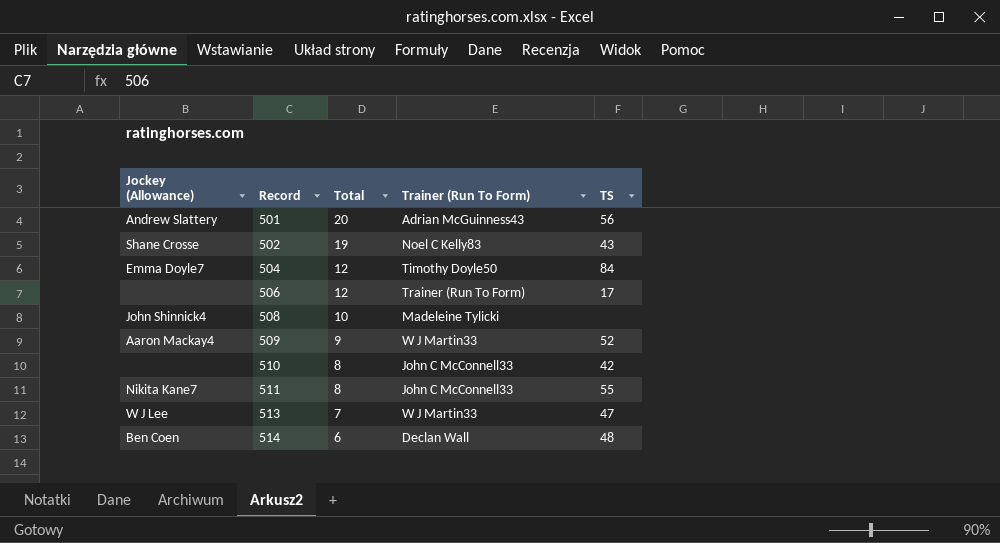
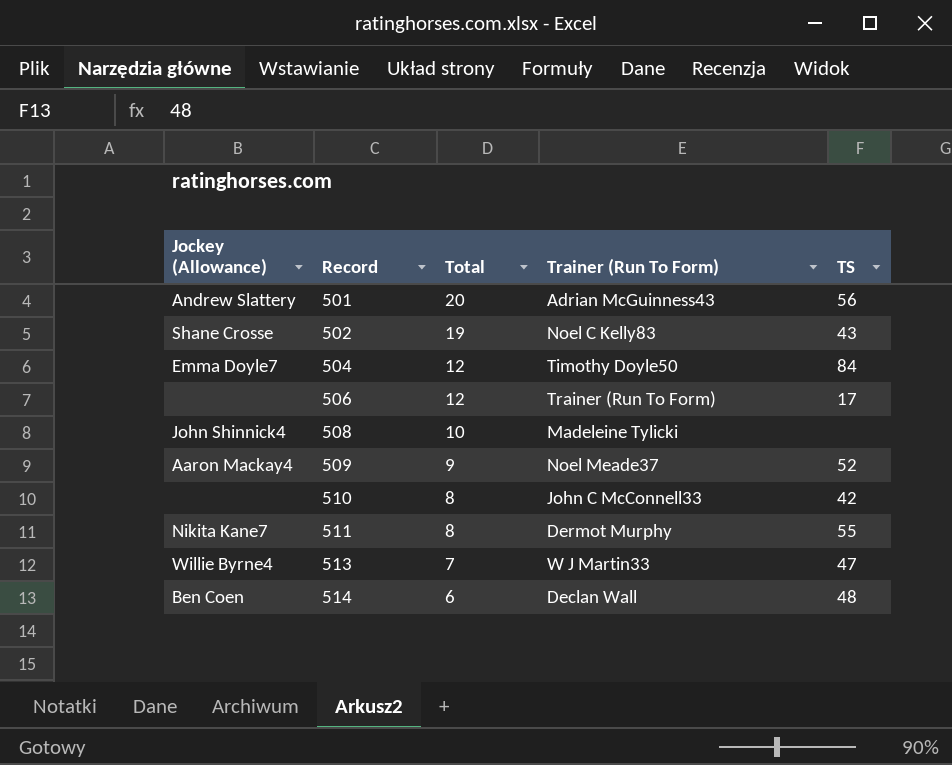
509 | Trainer (Run To Form): W J Martin33 -> Noel Meade37
511 | Trainer (Run To Form): John C McConnell33 -> Dermot Murphy
513 | Jockey (Allowance): W J Lee -> Willie Byrne4

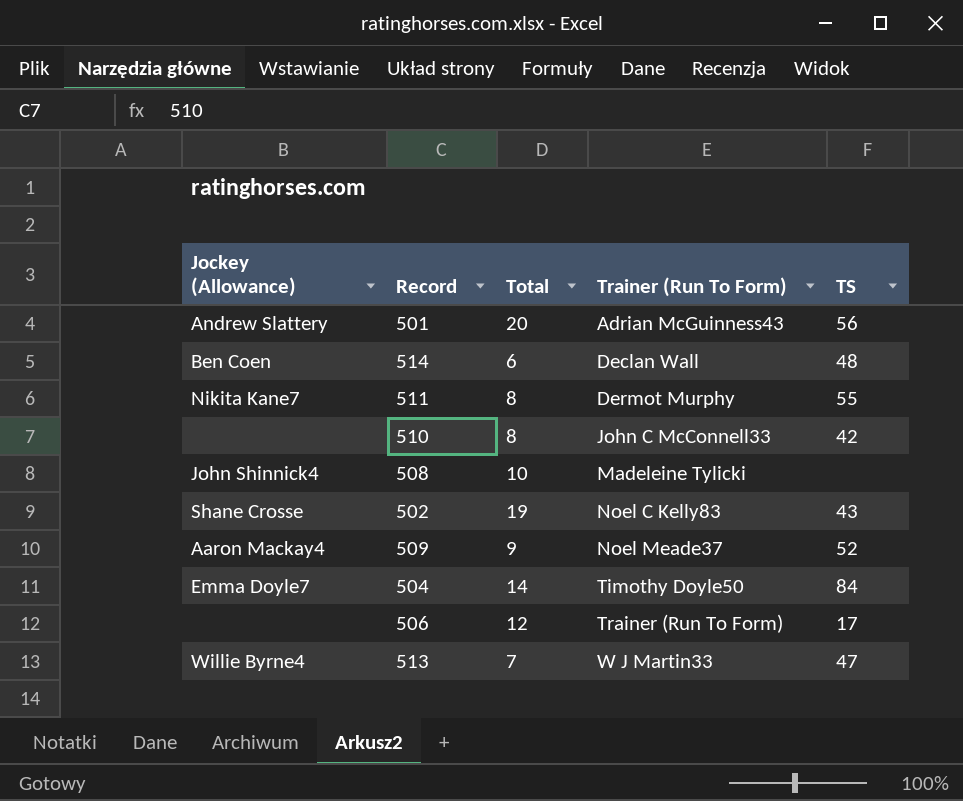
row order: Record ascending -> Trainer (Run To Form) ascending
504 | Total: 12 -> 14

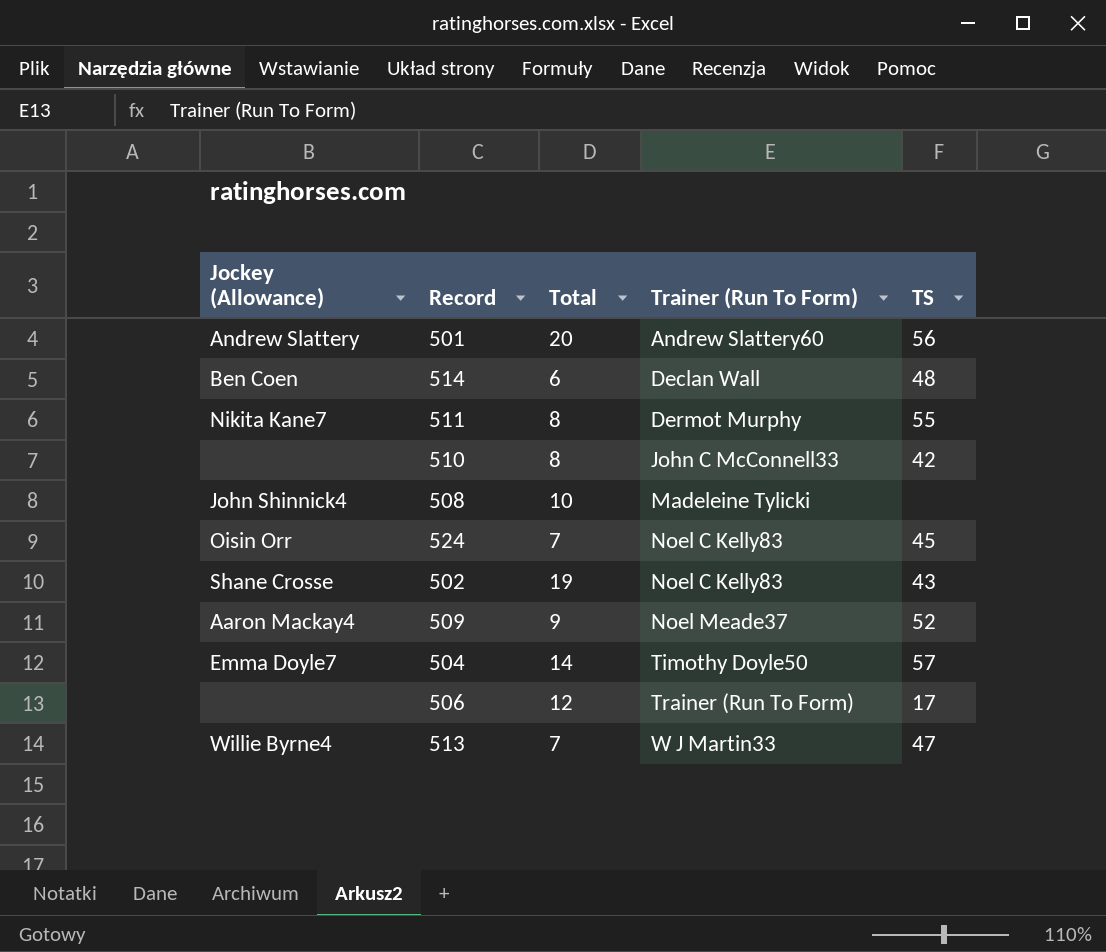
501 | Trainer (Run To Form): Adrian McGuinness43 -> Andrew Slattery60
row 524: none -> Oisin Orr | 7 | Noel C Kelly83 | 45
504 | TS: 84 -> 57

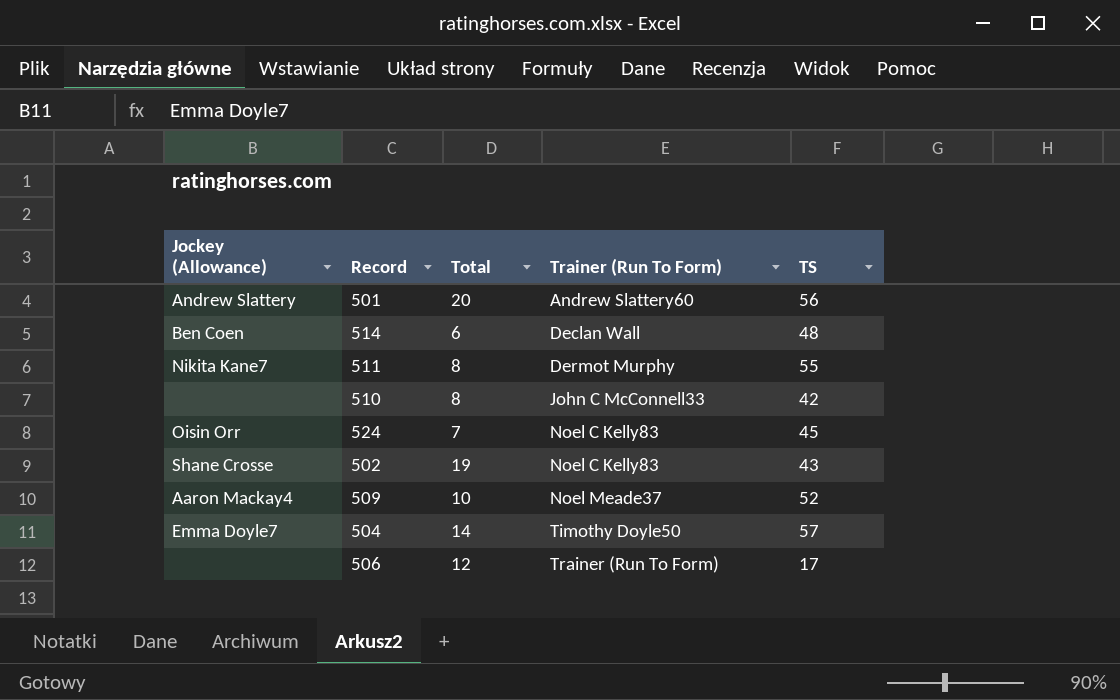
row 508: John Shinnick4 | 10 | Madeleine Tylicki | none -> none
row 513: Willie Byrne4 | 7 | W J Martin33 | 47 -> none
509 | Total: 9 -> 10

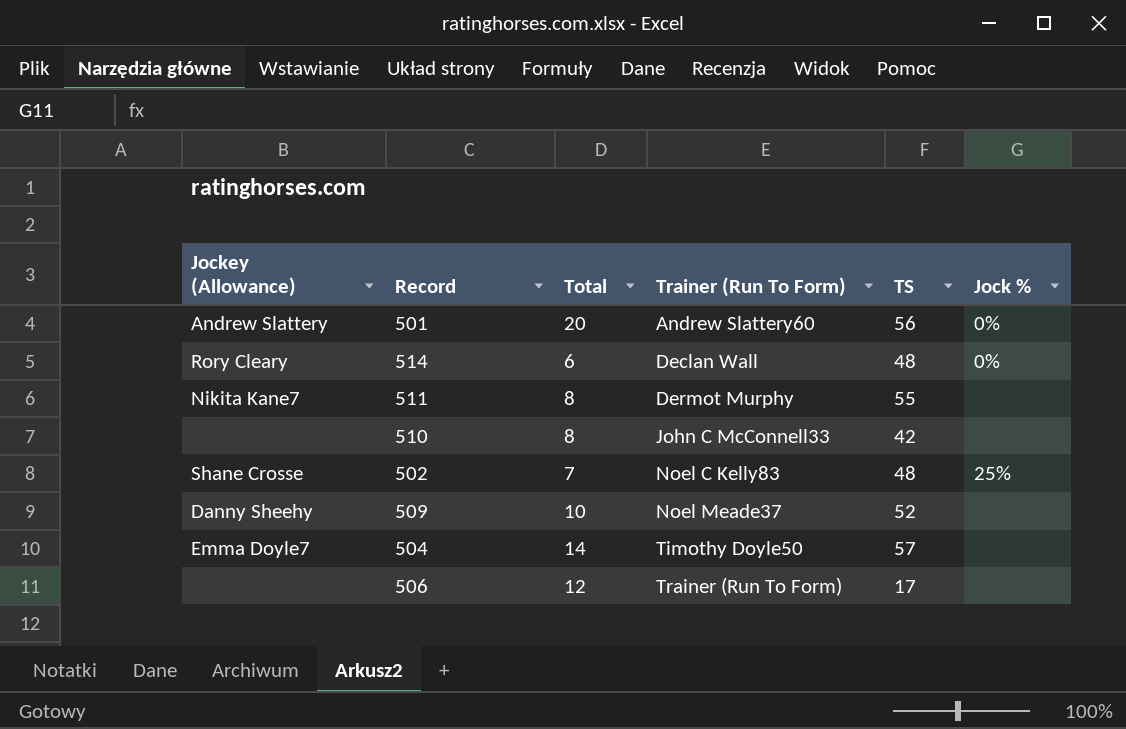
column Jock % | position: none -> 6
row 524: Oisin Orr | 7 | Noel C Kelly83 | 45 -> none
514 | Jockey (Allowance): Ben Coen -> Rory Cleary
502 | Total: 19 -> 7
502 | TS: 43 -> 48
509 | Jockey (Allowance): Aaron Mackay4 -> Danny Sheehy

